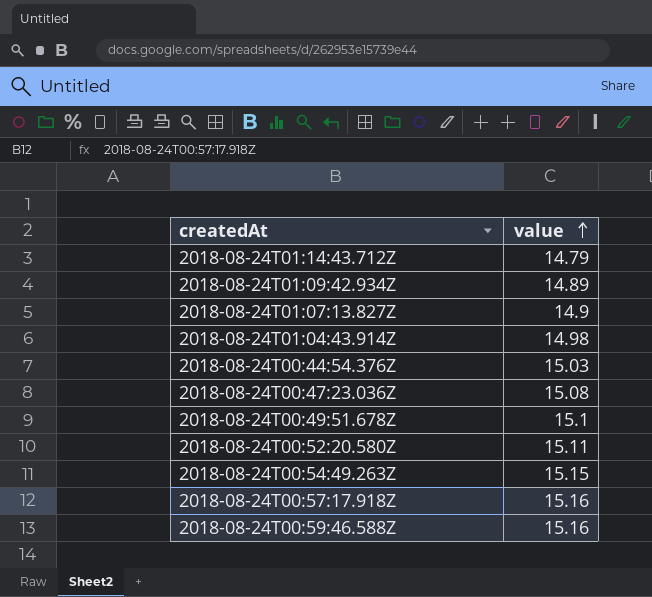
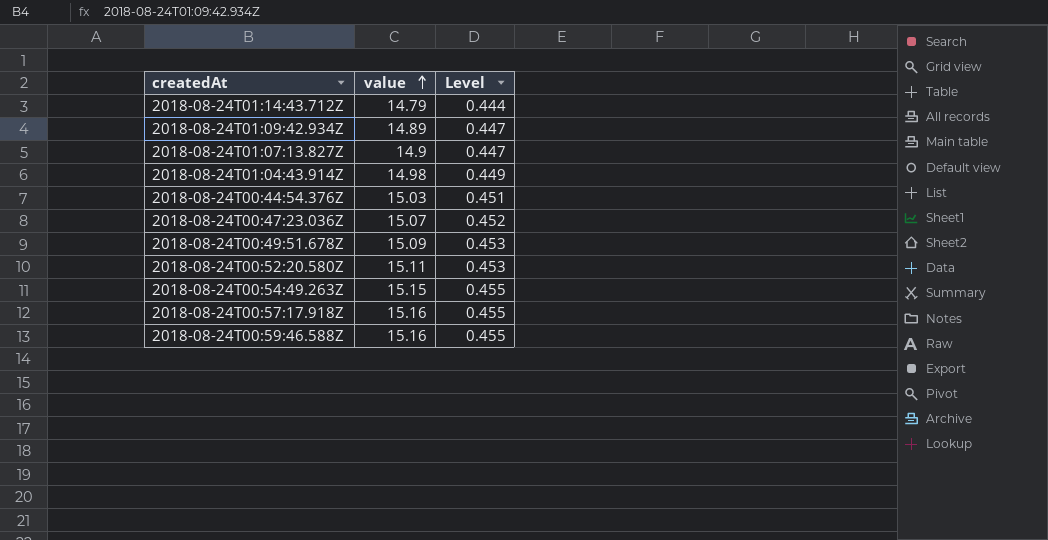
column Level | formula: none -> [value] * 0.03
2018-08-24T00:47:23.036Z | value: 15.08 -> 15.07
2018-08-24T00:49:51.678Z | value: 15.1 -> 15.09

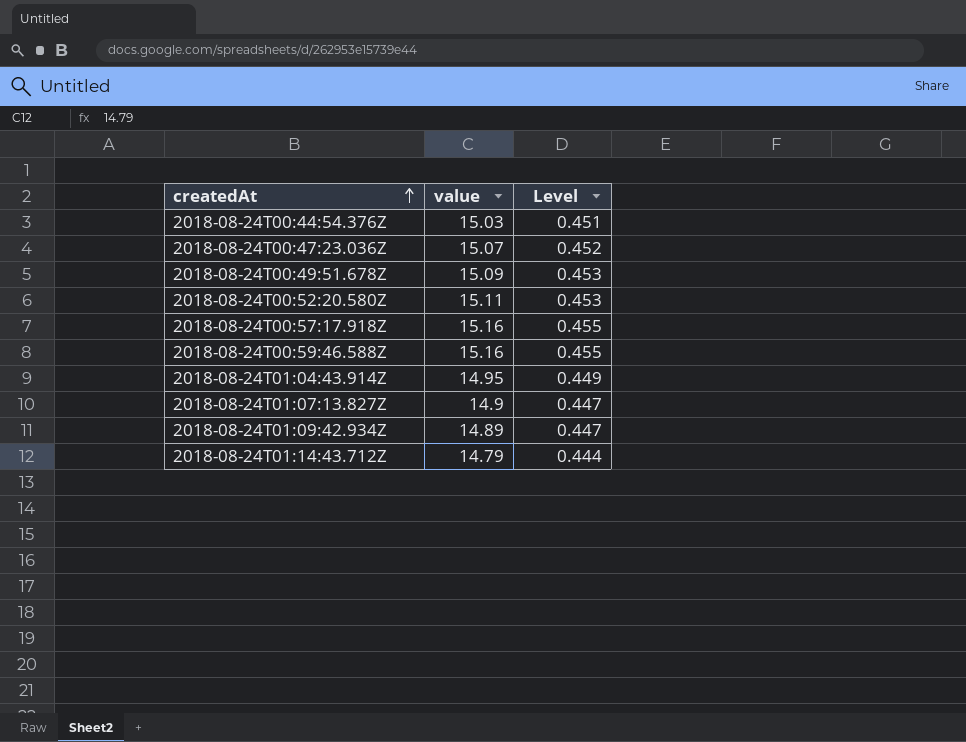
row order: value ascending -> createdAt ascending
row 2018-08-24T00:54:49.263Z: 15.15 | 0.455 -> none
2018-08-24T01:04:43.914Z | value: 14.98 -> 14.95

